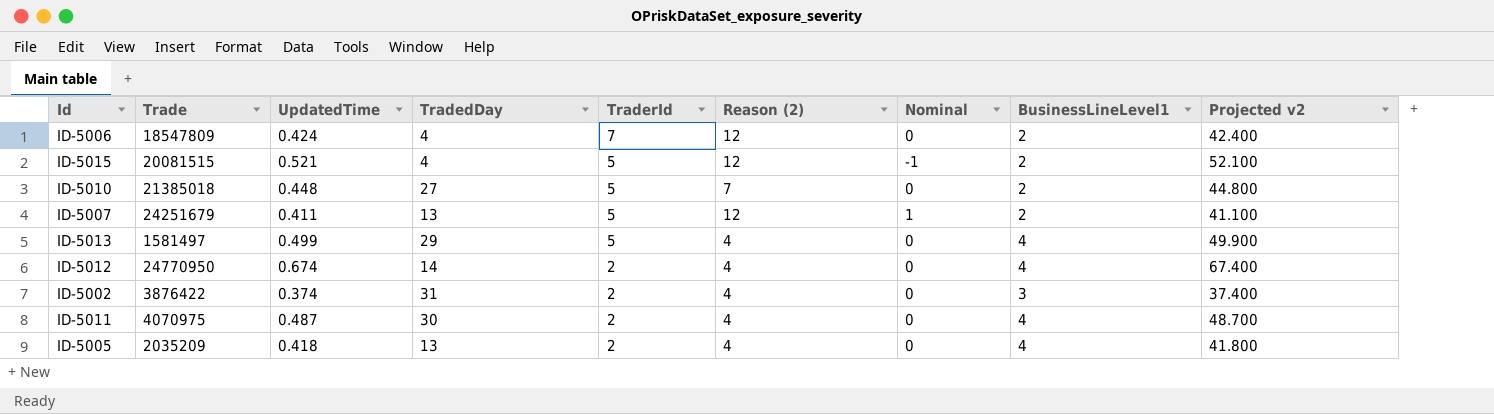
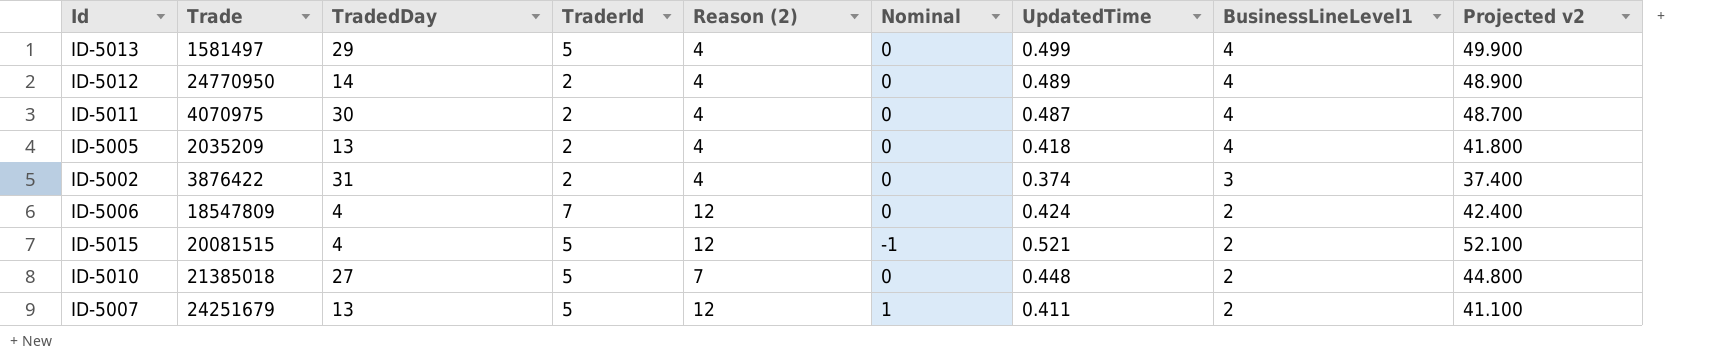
row order: TraderId descending -> BusinessLineLevel1 descending
column UpdatedTime | position: 3 -> 7
ID-5012 | UpdatedTime: 0.674 -> 0.489
ID-5012 | Projected v2: 67.400 -> 48.900

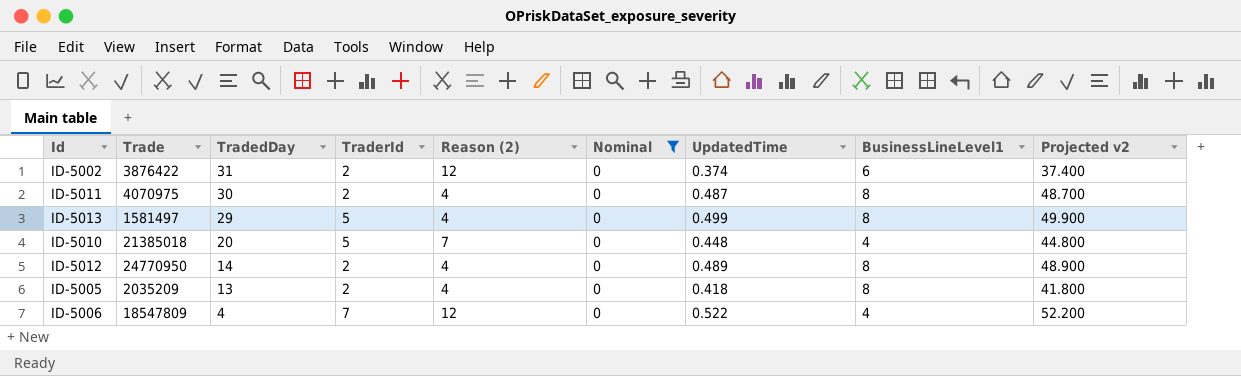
filter: none -> Nominal = 0
row order: BusinessLineLevel1 descending -> TradedDay descending
ID-5002 | Reason (2): 4 -> 12
ID-5002 | BusinessLineLevel1: 3 -> 6
ID-5011 | BusinessLineLevel1: 4 -> 8
ID-5013 | BusinessLineLevel1: 4 -> 8
ID-5010 | TradedDay: 27 -> 20
ID-5010 | BusinessLineLevel1: 2 -> 4
ID-5012 | BusinessLineLevel1: 4 -> 8
ID-5005 | BusinessLineLevel1: 4 -> 8
ID-5006 | UpdatedTime: 0.424 -> 0.522
ID-5006 | BusinessLineLevel1: 2 -> 4
ID-5006 | Projected v2: 42.400 -> 52.200

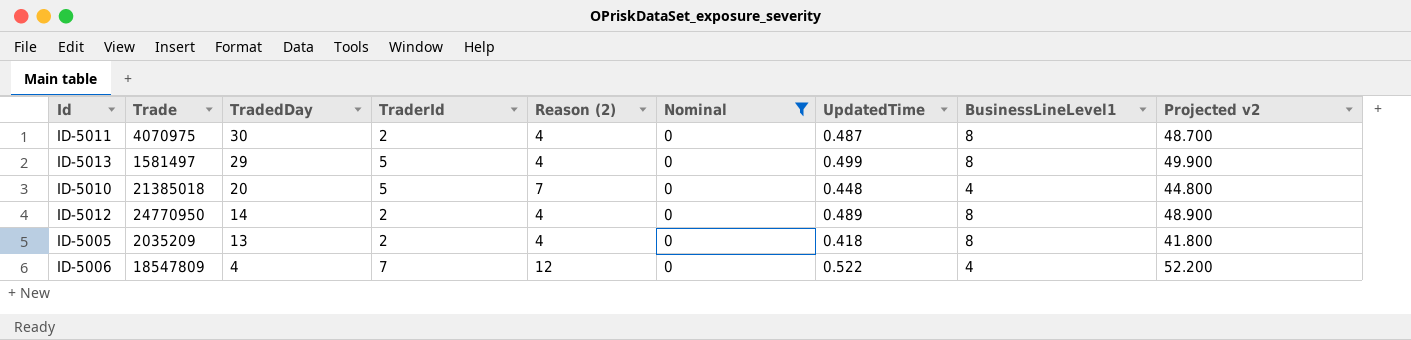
row ID-5002: 3876422 | 31 | 2 | 12 | 0 | 0.374 | 6 | 37.400 -> none

